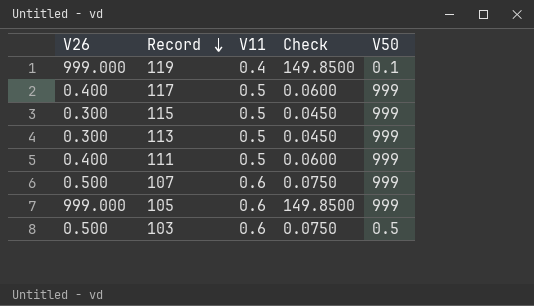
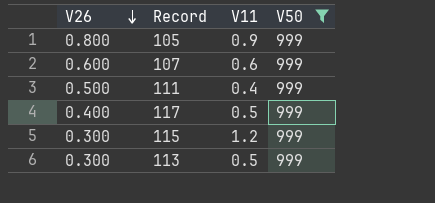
filter: none -> V50 = 999
row order: Record descending -> V26 descending
column Check | formula: [V26] * 0.15 -> none
105 | V26: 999.000 -> 0.800
105 | V11: 0.6 -> 0.9
107 | V26: 0.500 -> 0.600
111 | V26: 0.400 -> 0.500
111 | V11: 0.5 -> 0.4
115 | V11: 0.5 -> 1.2

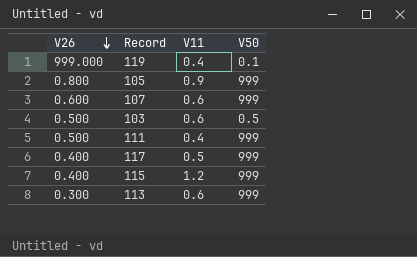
filter: V50 = 999 -> none
115 | V26: 0.300 -> 0.400
113 | V11: 0.5 -> 0.6

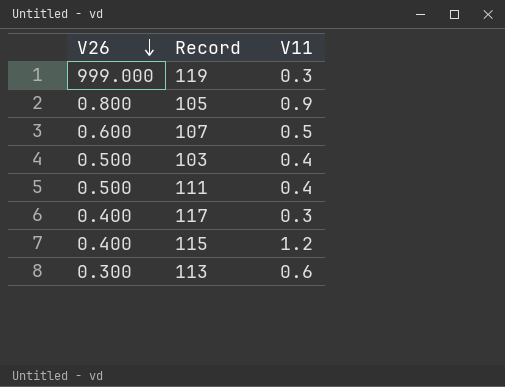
column V50 | position: 4 -> none
119 | V11: 0.4 -> 0.3
107 | V11: 0.6 -> 0.5
103 | V11: 0.6 -> 0.4
117 | V11: 0.5 -> 0.3

